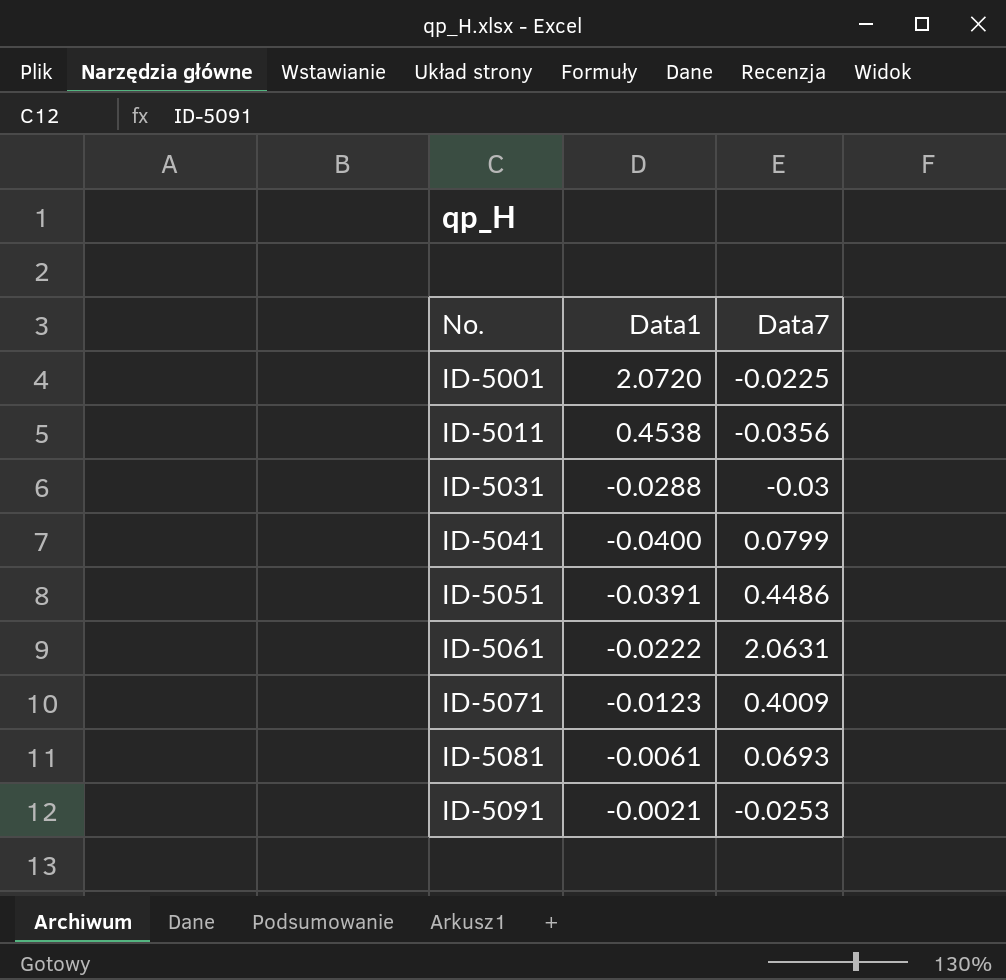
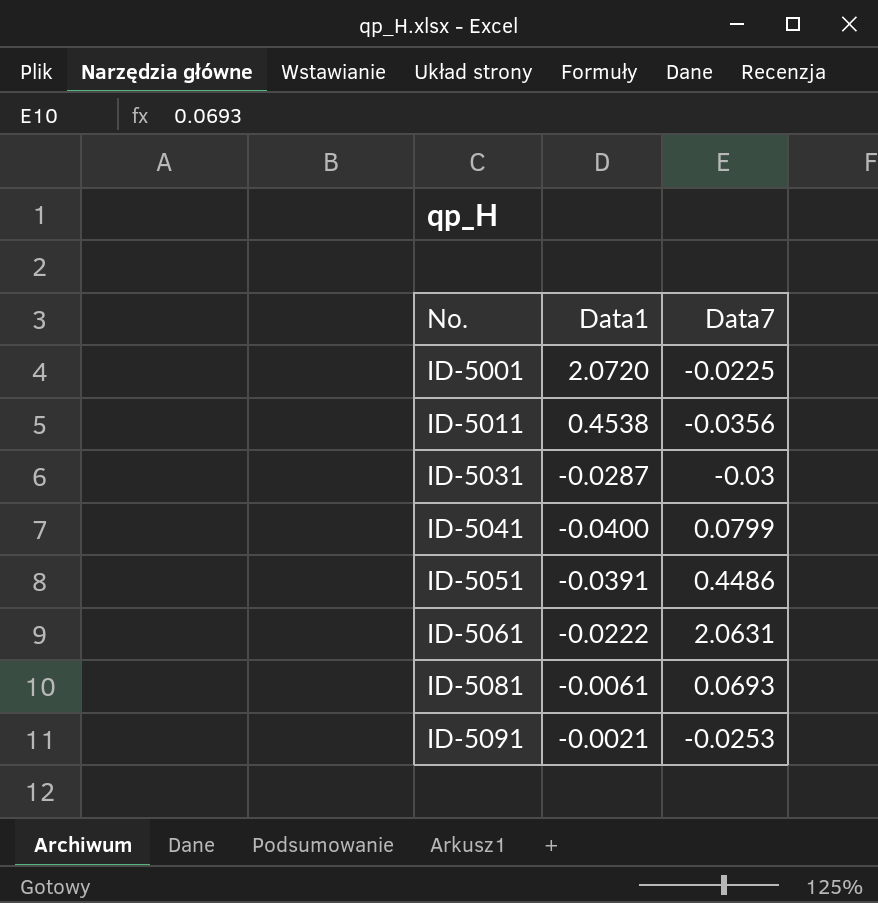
row ID-5071: -0.0123 | 0.4009 -> none
ID-5031 | Data1: -0.0288 -> -0.0287

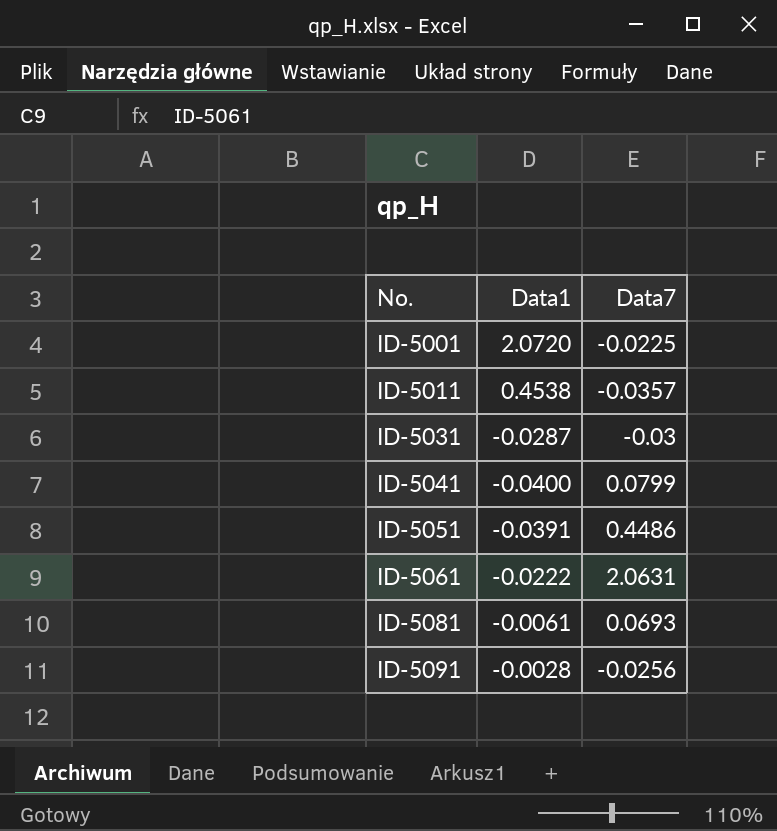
ID-5011 | Data7: -0.0356 -> -0.0357
ID-5091 | Data1: -0.0021 -> -0.0028
ID-5091 | Data7: -0.0253 -> -0.0256

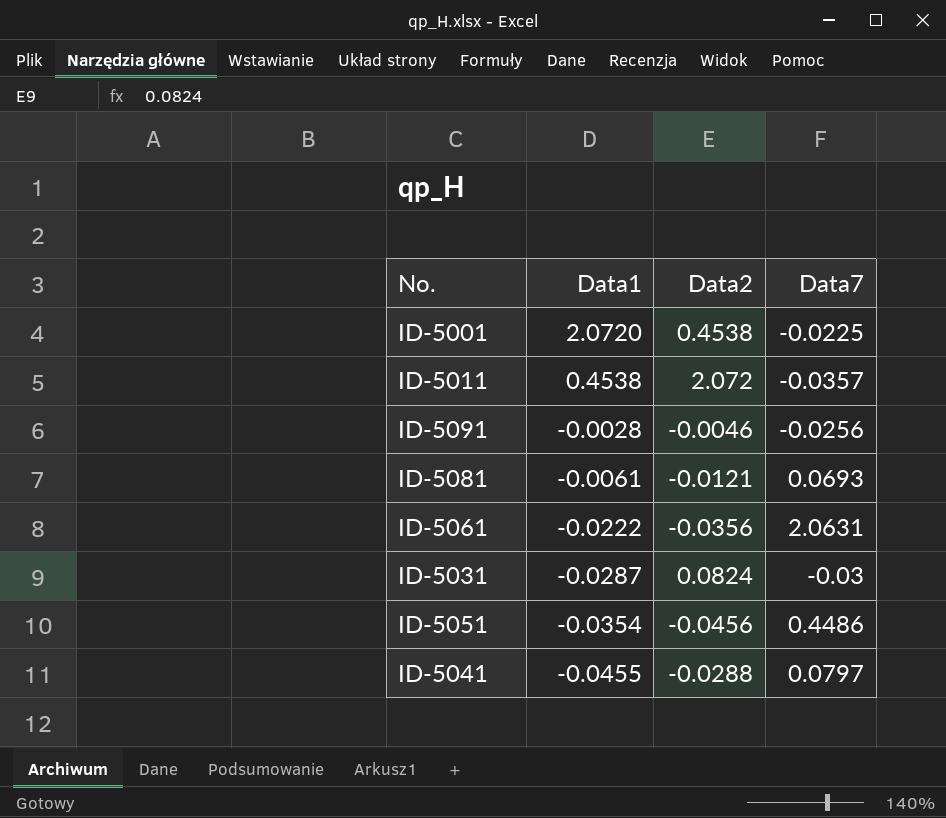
row order: No. ascending -> Data1 descending
column Data2 | position: none -> 3
ID-5051 | Data1: -0.0391 -> -0.0354
ID-5041 | Data1: -0.0400 -> -0.0455
ID-5041 | Data7: 0.0799 -> 0.0797

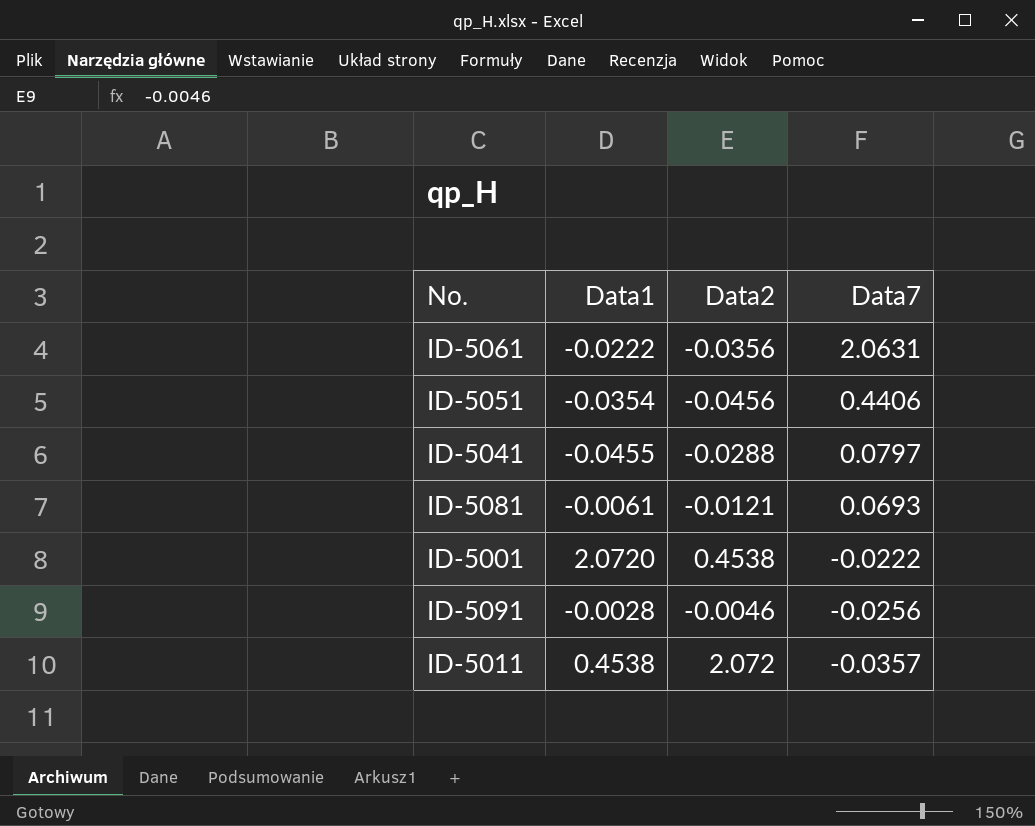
row order: Data1 descending -> Data7 descending
row ID-5031: -0.0287 | 0.0824 | -0.03 -> none
ID-5051 | Data7: 0.4486 -> 0.4406
ID-5001 | Data7: -0.0225 -> -0.0222

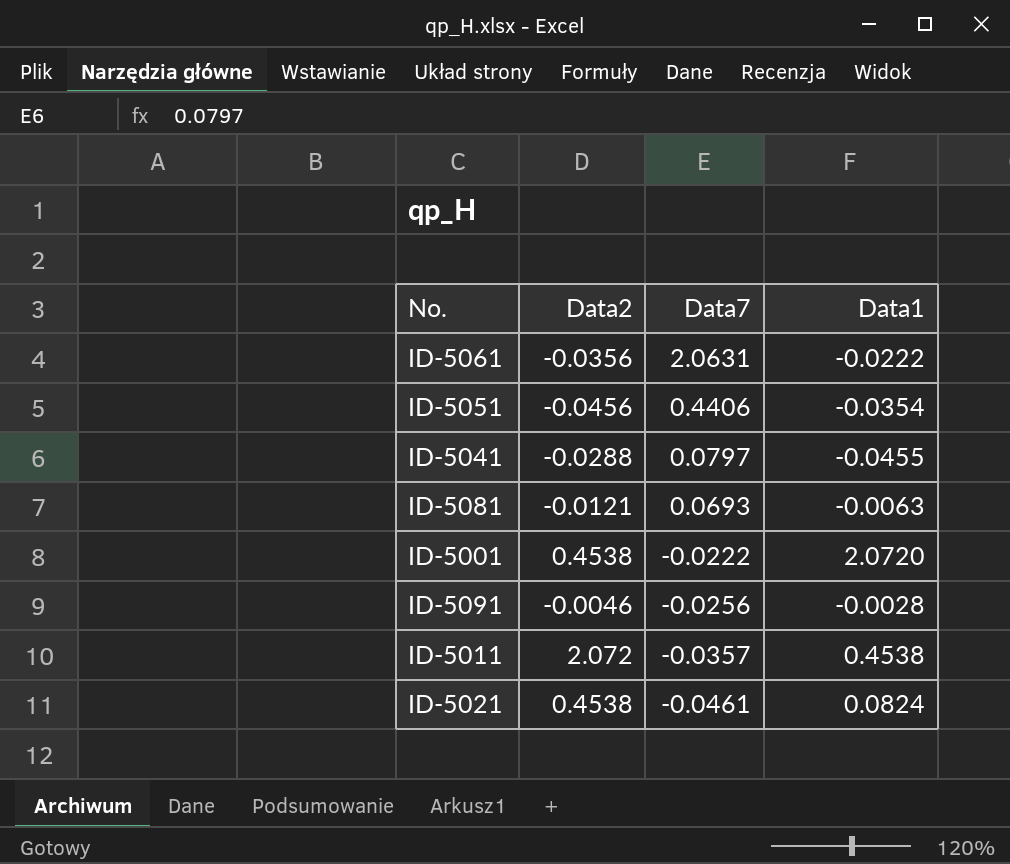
column Data1 | position: 2 -> 4
ID-5081 | Data1: -0.0061 -> -0.0063
row ID-5021: none -> 0.4538 | -0.0461 | 0.0824

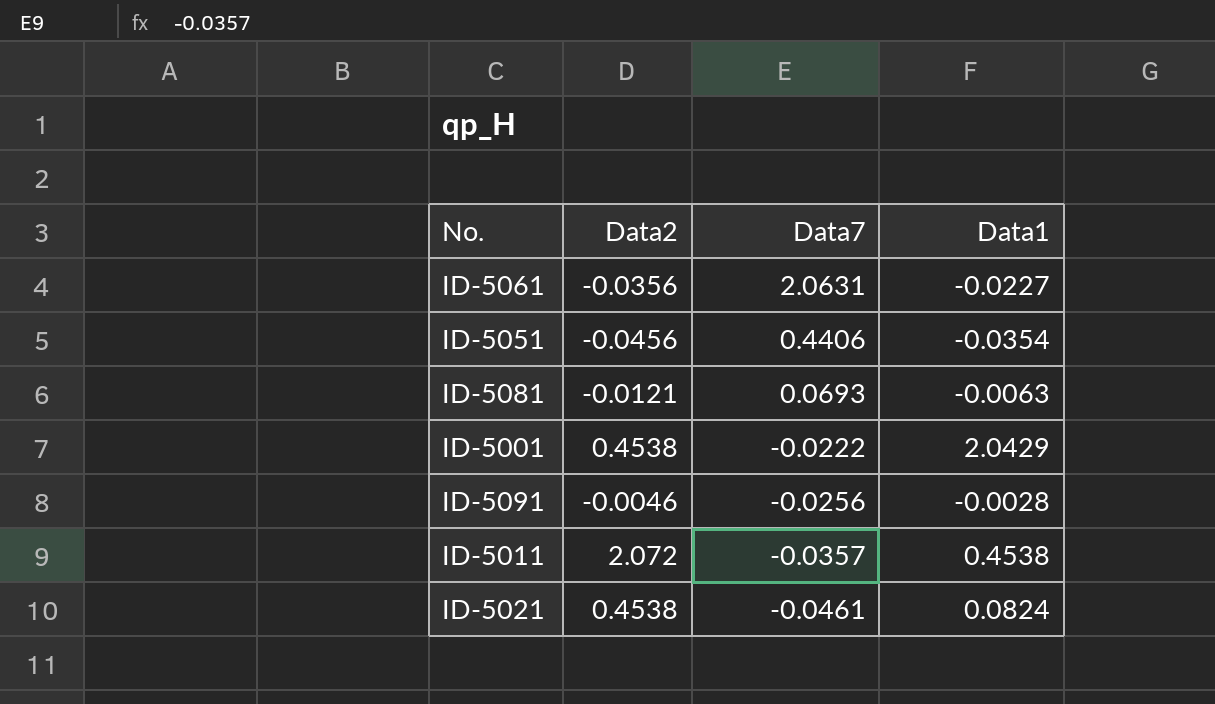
row ID-5041: -0.0288 | 0.0797 | -0.0455 -> none
ID-5061 | Data1: -0.0222 -> -0.0227
ID-5001 | Data1: 2.0720 -> 2.0429

